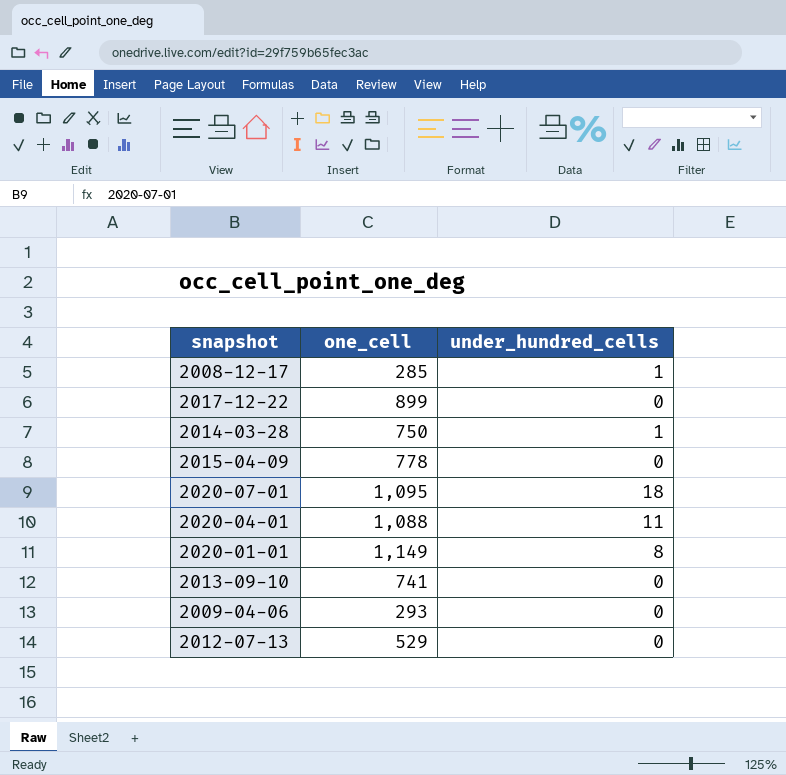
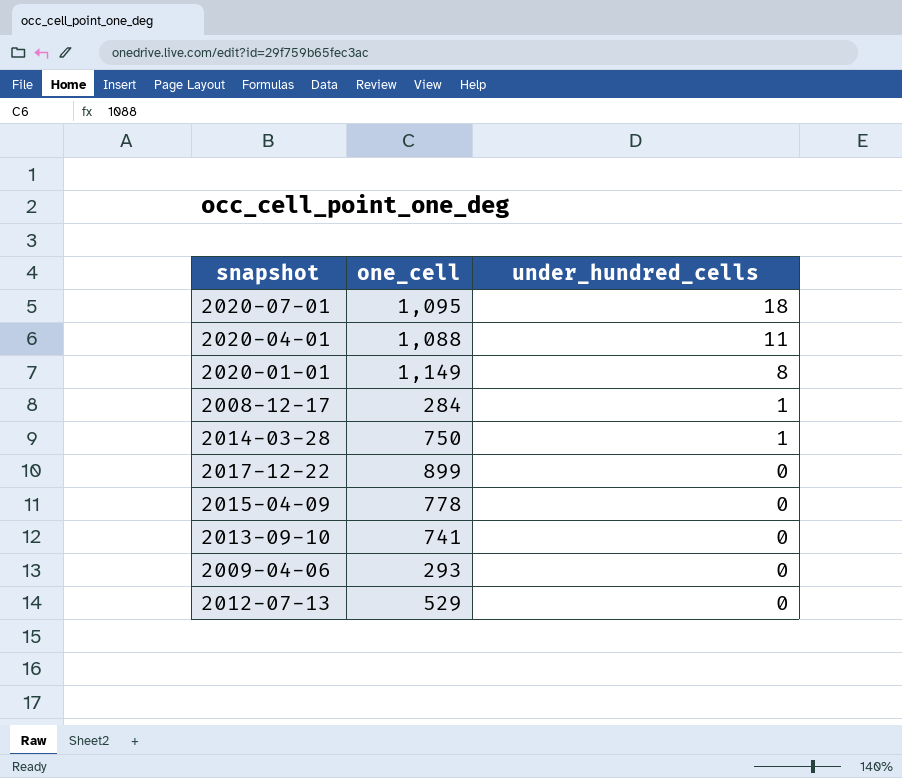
row order: none -> under_hundred_cells descending
2008-12-17 | one_cell: 285 -> 284

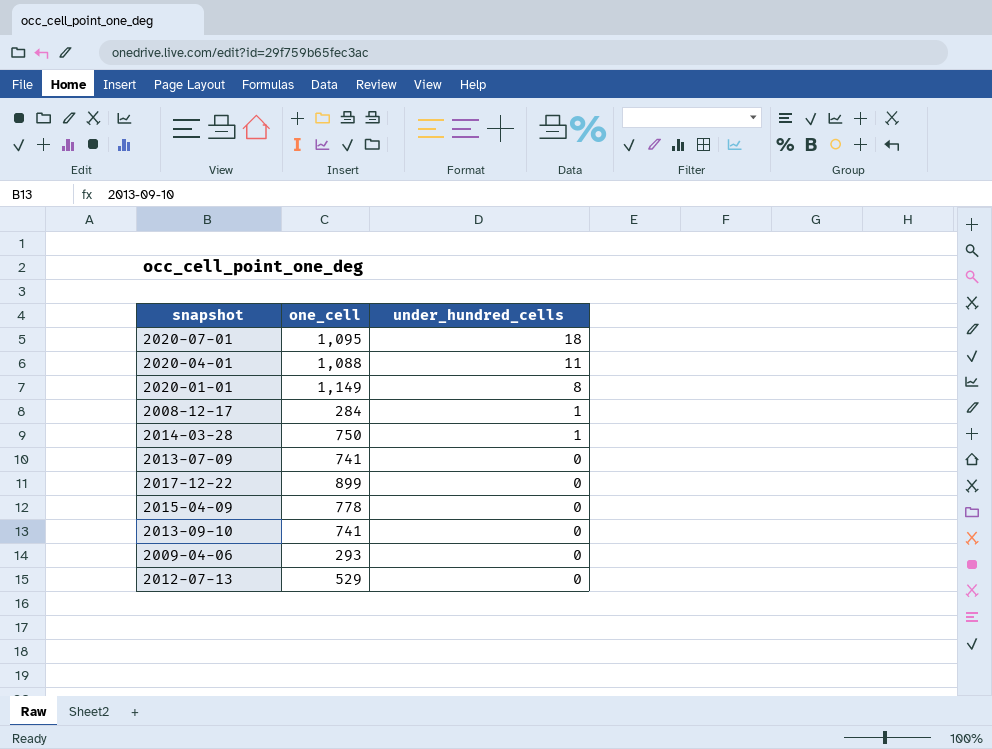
row 2013-07-09: none -> 741 | 0

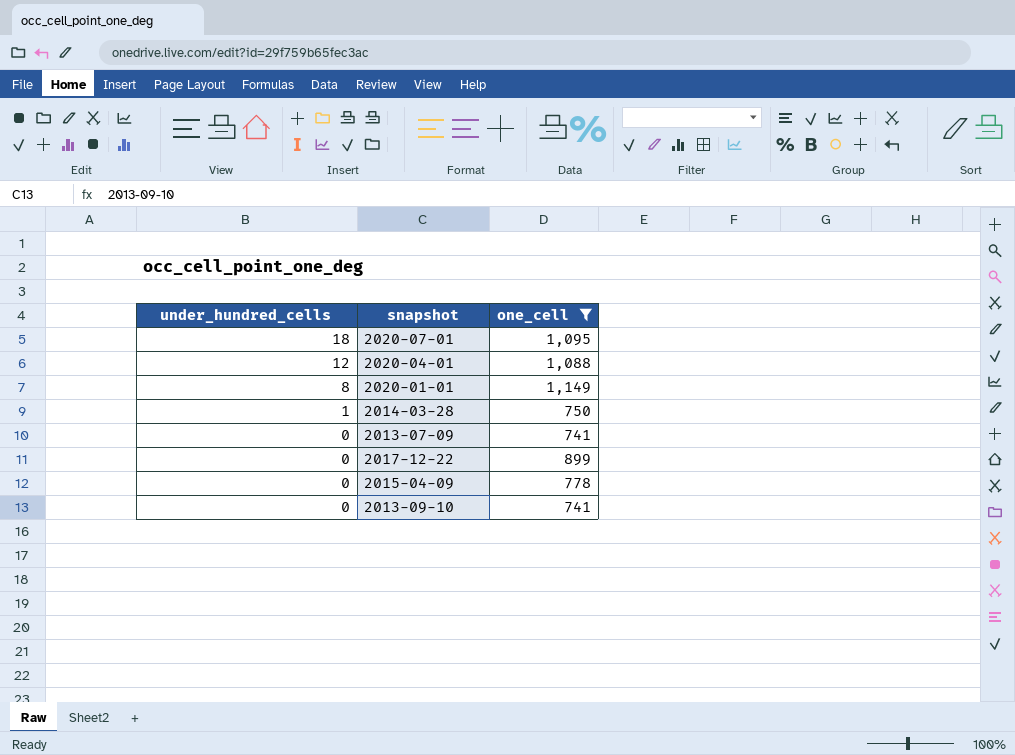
filter: none -> one_cell >= 741
column under_hundred_cells | position: 3 -> 1
2020-04-01 | under_hundred_cells: 11 -> 12

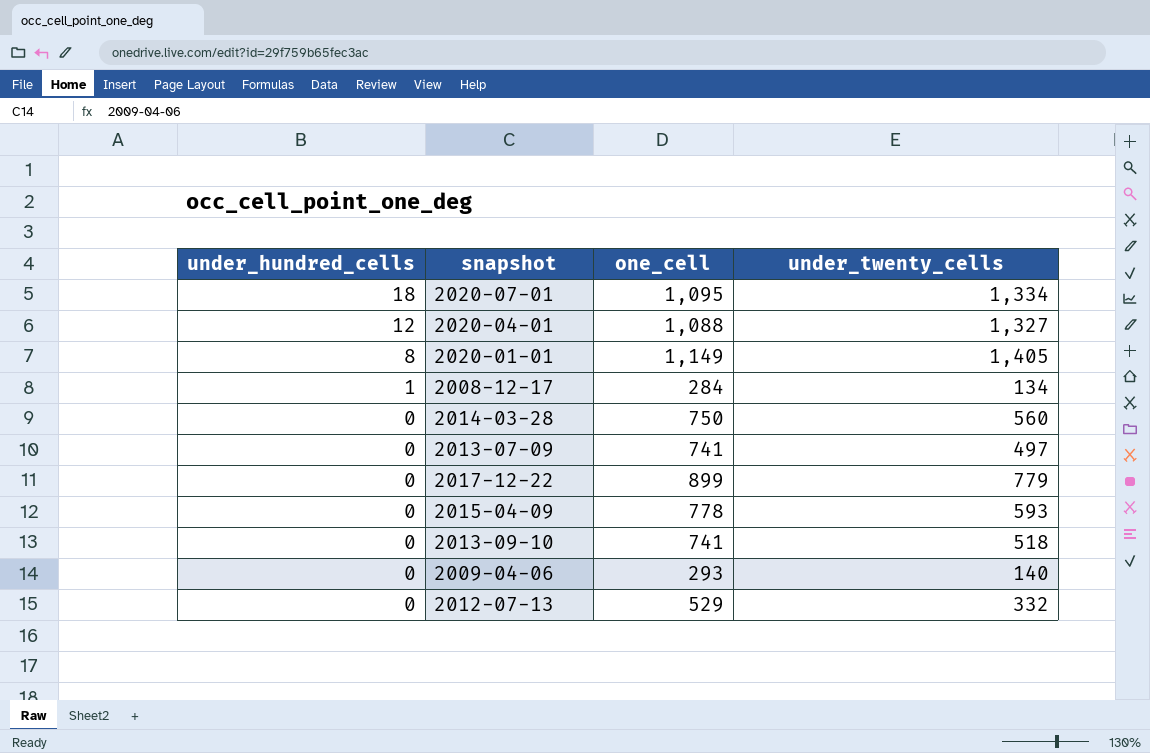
filter: one_cell >= 741 -> none
column under_twenty_cells | position: none -> 4
2014-03-28 | under_hundred_cells: 1 -> 0

